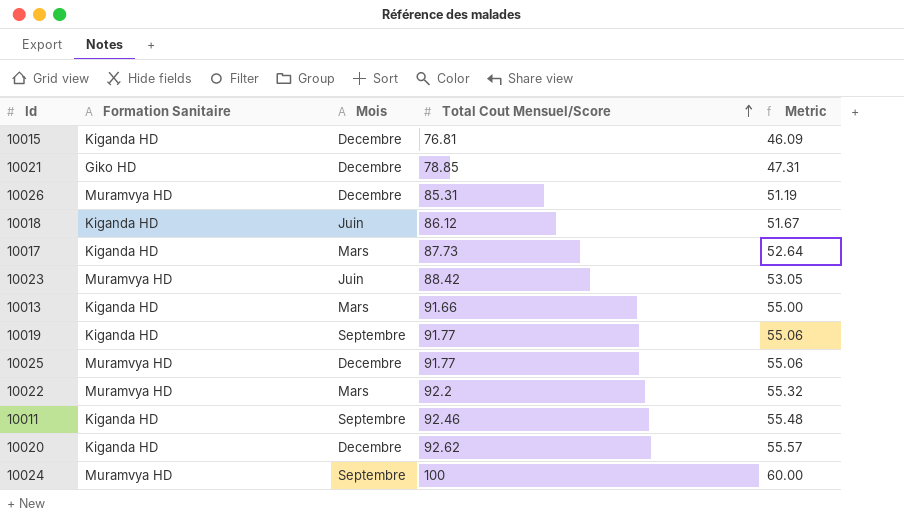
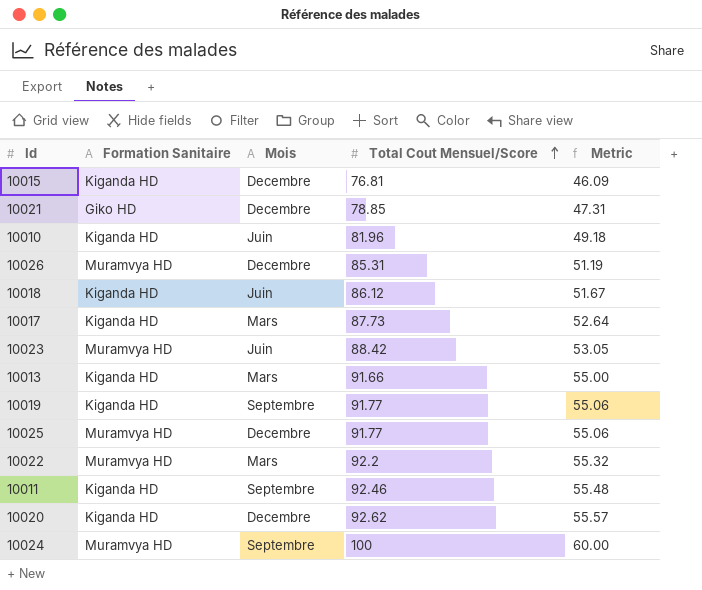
row 10010: none -> Kiganda HD | Juin | 81.96 | 49.18

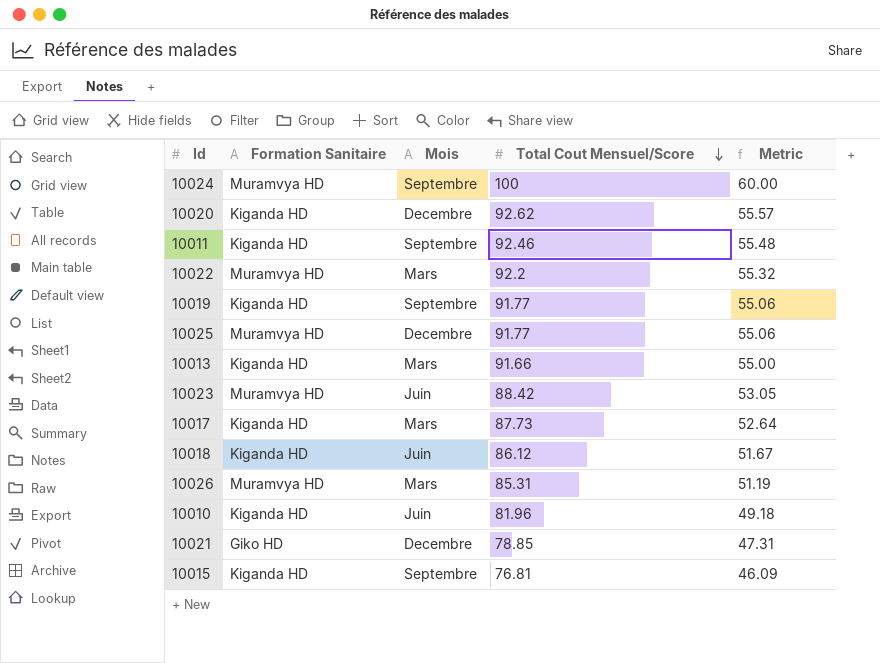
row order: Total Cout Mensuel/Score ascending -> Total Cout Mensuel/Score descending
10026 | Mois: Decembre -> Mars
10015 | Mois: Decembre -> Septembre

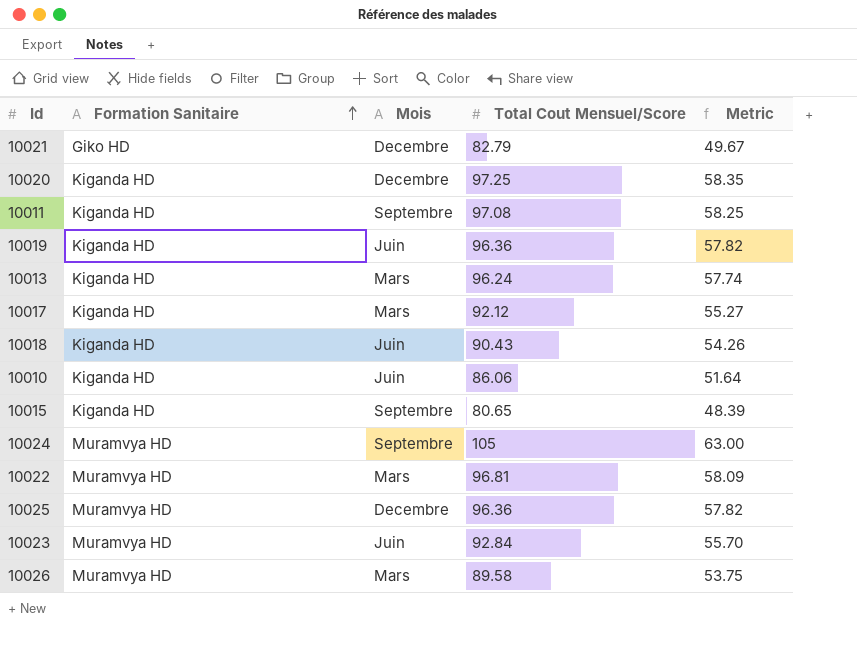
row order: Total Cout Mensuel/Score descending -> Formation Sanitaire ascending
10021 | Total Cout Mensuel/Score: 78.85 -> 82.79
10021 | Metric: 47.31 -> 49.67
10020 | Total Cout Mensuel/Score: 92.62 -> 97.25
10020 | Metric: 55.57 -> 58.35
10011 | Total Cout Mensuel/Score: 92.46 -> 97.08
10011 | Metric: 55.48 -> 58.25
10019 | Mois: Septembre -> Juin
10019 | Total Cout Mensuel/Score: 91.77 -> 96.36
10019 | Metric: 55.06 -> 57.82
10013 | Total Cout Mensuel/Score: 91.66 -> 96.24
10013 | Metric: 55.00 -> 57.74
10017 | Total Cout Mensuel/Score: 87.73 -> 92.12
10017 | Metric: 52.64 -> 55.27
10018 | Total Cout Mensuel/Score: 86.12 -> 90.43
10018 | Metric: 51.67 -> 54.26
10010 | Total Cout Mensuel/Score: 81.96 -> 86.06
10010 | Metric: 49.18 -> 51.64
10015 | Total Cout Mensuel/Score: 76.81 -> 80.65
10015 | Metric: 46.09 -> 48.39
10024 | Total Cout Mensuel/Score: 100 -> 105
10024 | Metric: 60.00 -> 63.00
10022 | Total Cout Mensuel/Score: 92.2 -> 96.81
10022 | Metric: 55.32 -> 58.09
10025 | Total Cout Mensuel/Score: 91.77 -> 96.36
10025 | Metric: 55.06 -> 57.82
10023 | Total Cout Mensuel/Score: 88.42 -> 92.84
10023 | Metric: 53.05 -> 55.70
10026 | Total Cout Mensuel/Score: 85.31 -> 89.58
10026 | Metric: 51.19 -> 53.75

